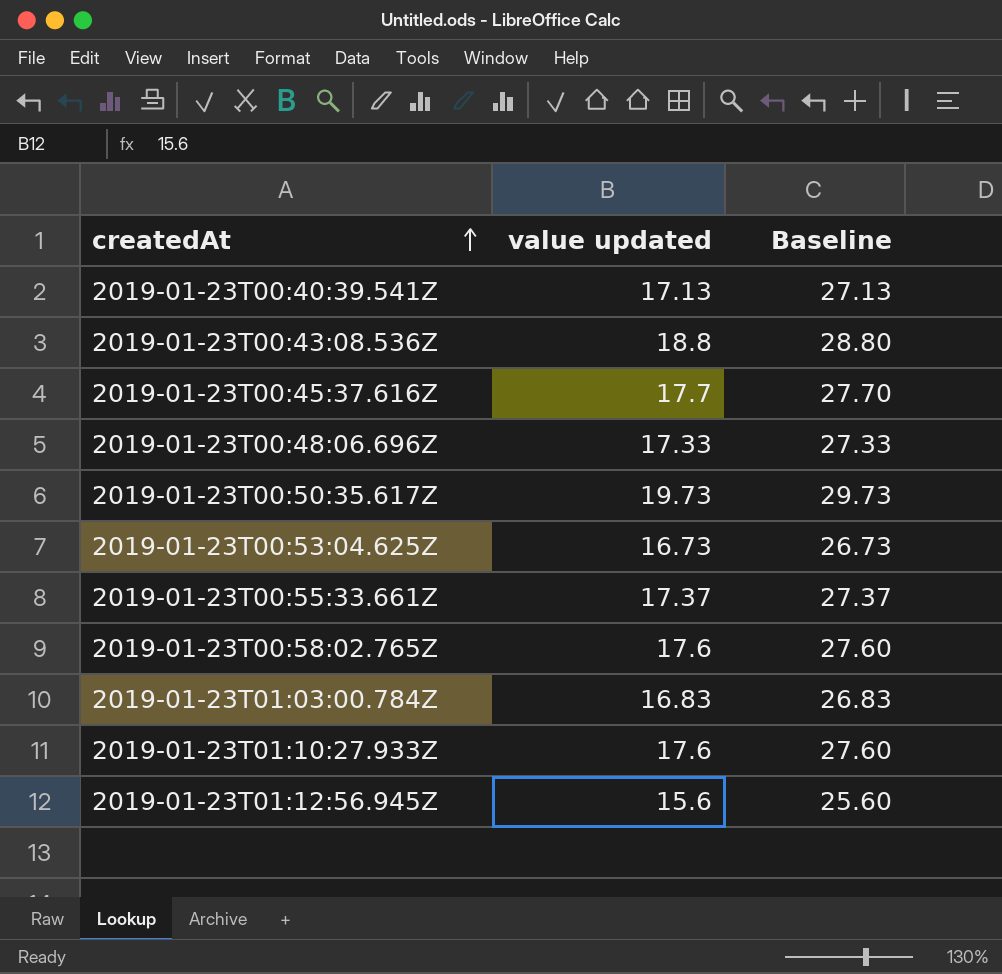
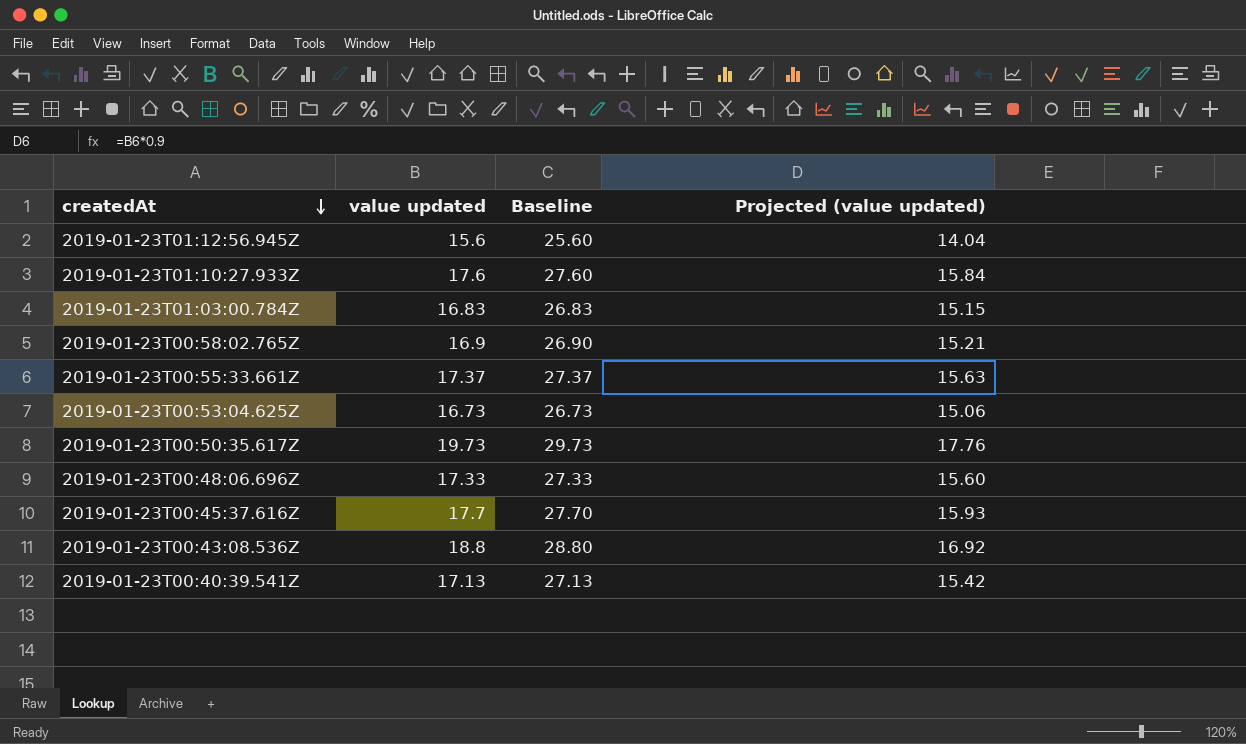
row order: createdAt ascending -> createdAt descending
column Projected (value updated) | formula: none -> [value updated] * 0.9
2019-01-23T00:58:02.765Z | value updated: 17.6 -> 16.9
2019-01-23T00:58:02.765Z | Baseline: 27.60 -> 26.90

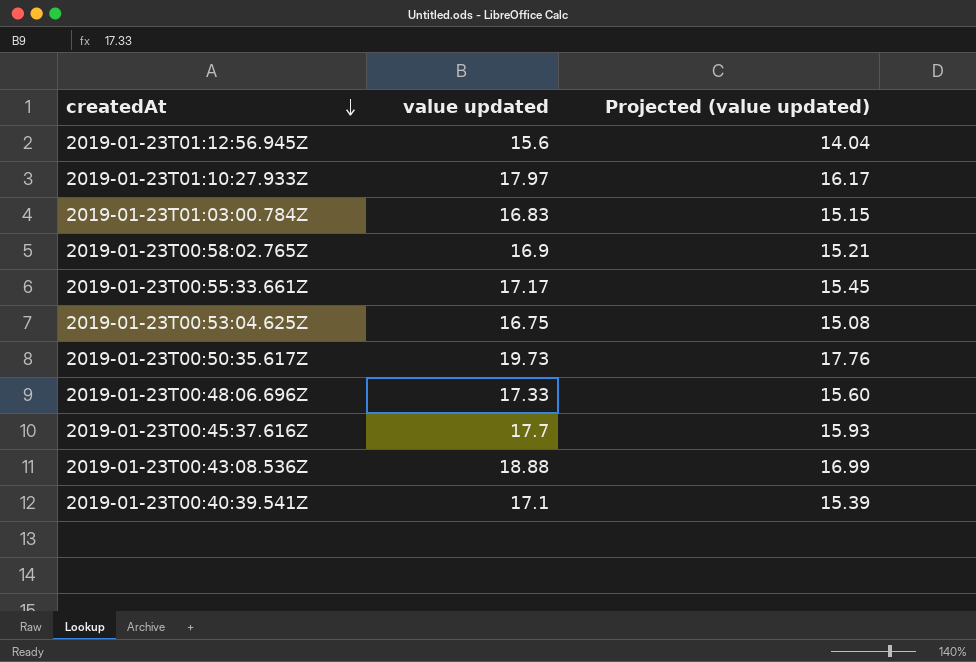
column Baseline | formula: [value updated] + 10 -> none
2019-01-23T01:10:27.933Z | value updated: 17.6 -> 17.97
2019-01-23T01:10:27.933Z | Projected (value updated): 15.84 -> 16.17
2019-01-23T00:55:33.661Z | value updated: 17.37 -> 17.17
2019-01-23T00:55:33.661Z | Projected (value updated): 15.63 -> 15.45
2019-01-23T00:53:04.625Z | value updated: 16.73 -> 16.75
2019-01-23T00:53:04.625Z | Projected (value updated): 15.06 -> 15.08
2019-01-23T00:43:08.536Z | value updated: 18.8 -> 18.88
2019-01-23T00:43:08.536Z | Projected (value updated): 16.92 -> 16.99
2019-01-23T00:40:39.541Z | value updated: 17.13 -> 17.1
2019-01-23T00:40:39.541Z | Projected (value updated): 15.42 -> 15.39

